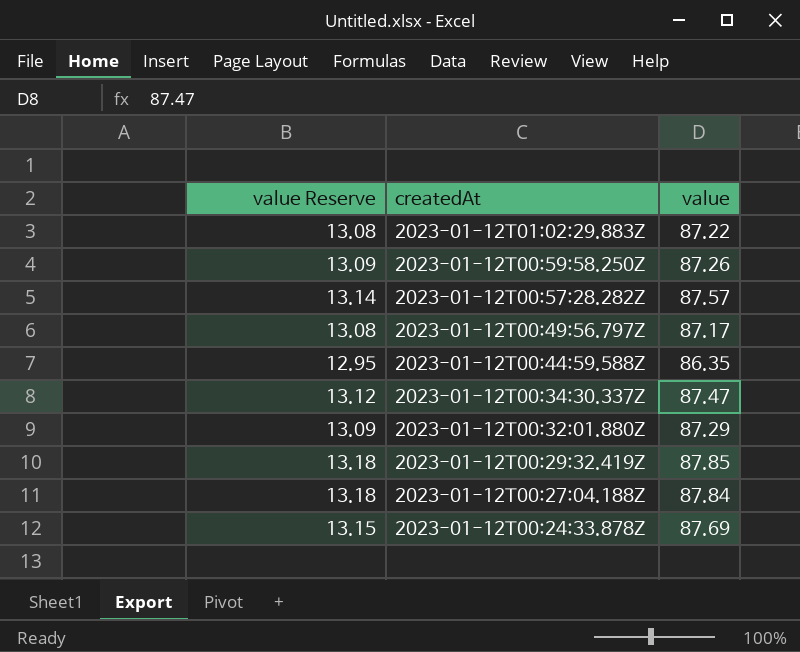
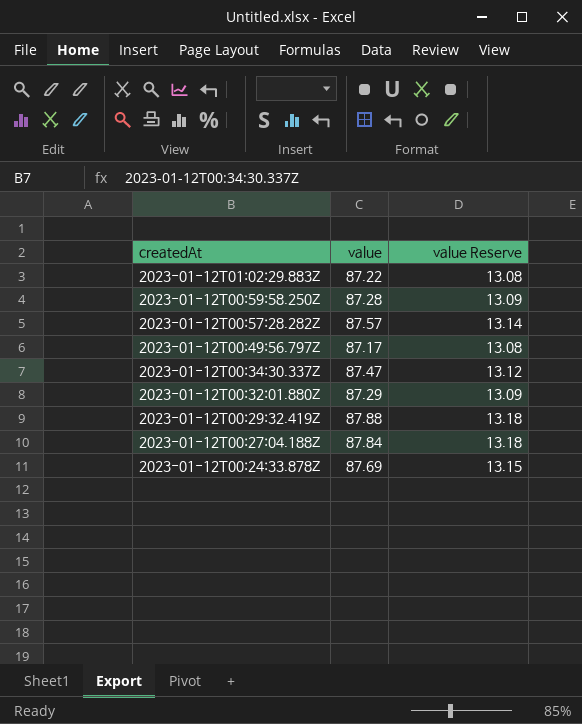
column value Reserve | position: 1 -> 3
row 2023-01-12T00:44:59.588Z: 12.95 | 86.35 -> none
2023-01-12T00:59:58.250Z | value: 87.26 -> 87.28
2023-01-12T00:29:32.419Z | value: 87.85 -> 87.88

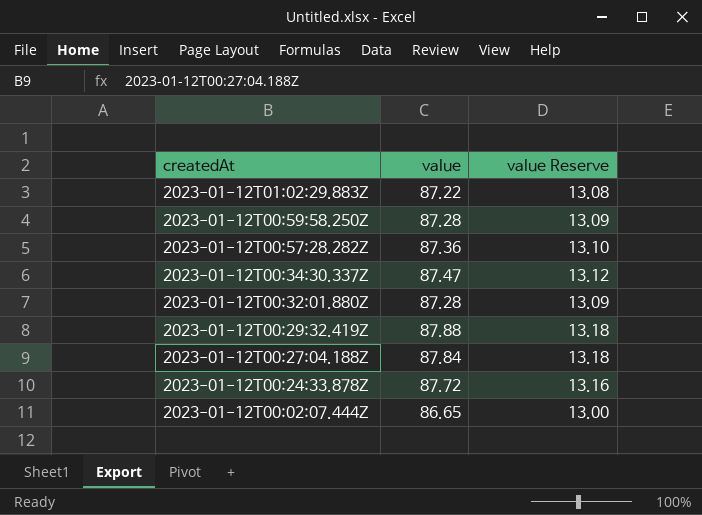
row 2023-01-12T00:49:56.797Z: 87.17 | 13.08 -> none
2023-01-12T00:57:28.282Z | value: 87.57 -> 87.36
2023-01-12T00:57:28.282Z | value Reserve: 13.14 -> 13.10
2023-01-12T00:32:01.880Z | value: 87.29 -> 87.28
2023-01-12T00:24:33.878Z | value: 87.69 -> 87.72
2023-01-12T00:24:33.878Z | value Reserve: 13.15 -> 13.16
row 2023-01-12T00:02:07.444Z: none -> 86.65 | 13.00

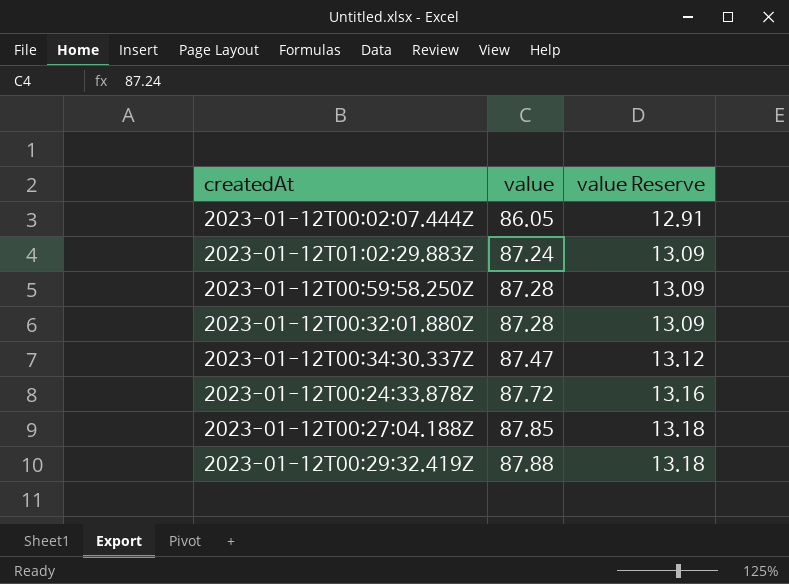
row order: createdAt descending -> value ascending
row 2023-01-12T00:57:28.282Z: 87.36 | 13.10 -> none
2023-01-12T00:02:07.444Z | value: 86.65 -> 86.05
2023-01-12T00:02:07.444Z | value Reserve: 13.00 -> 12.91
2023-01-12T01:02:29.883Z | value: 87.22 -> 87.24
2023-01-12T01:02:29.883Z | value Reserve: 13.08 -> 13.09
2023-01-12T00:27:04.188Z | value: 87.84 -> 87.85

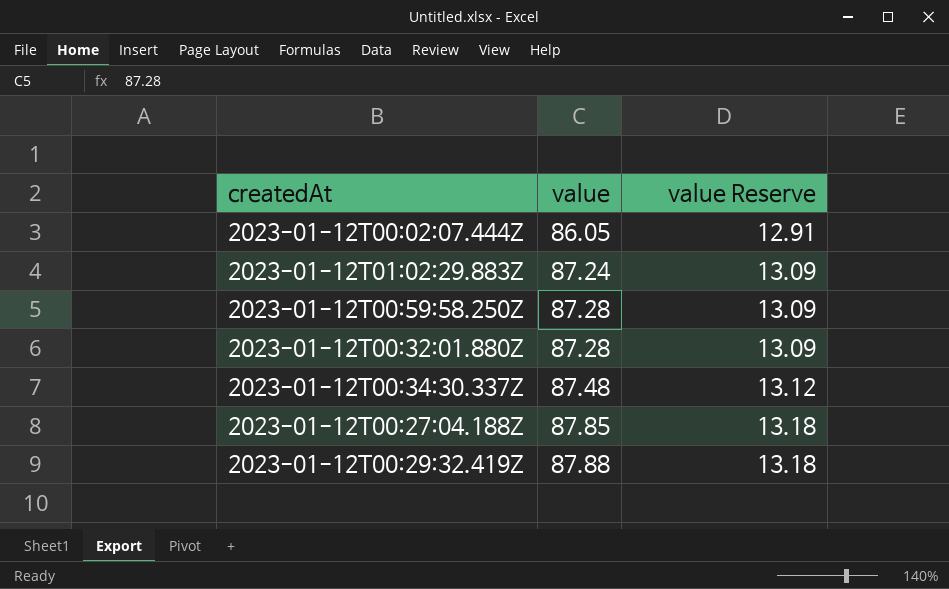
row 2023-01-12T00:24:33.878Z: 87.72 | 13.16 -> none
2023-01-12T00:34:30.337Z | value: 87.47 -> 87.48

